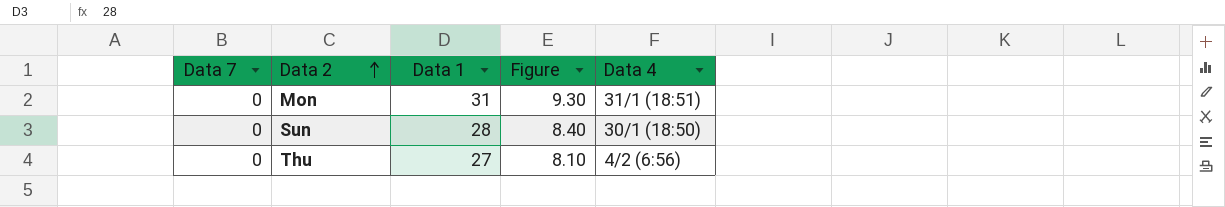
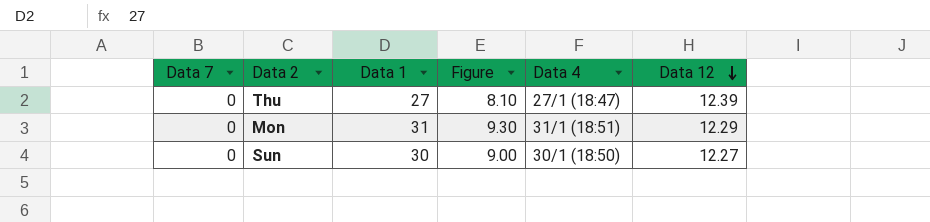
row order: Data 2 ascending -> Data 12 descending
column Data 12 | position: none -> 6
Thu | Data 4: 4/2 (6:56) -> 27/1 (18:47)
Sun | Data 1: 28 -> 30
Sun | Figure: 8.40 -> 9.00

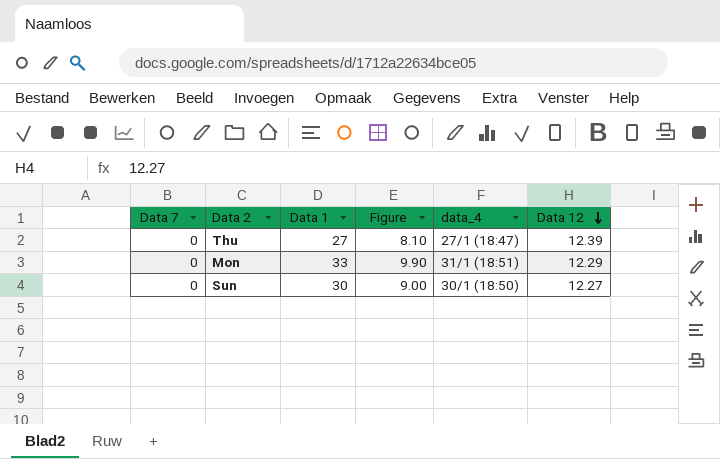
column name: Data 4 -> data_4
Mon | Data 1: 31 -> 33
Mon | Figure: 9.30 -> 9.90

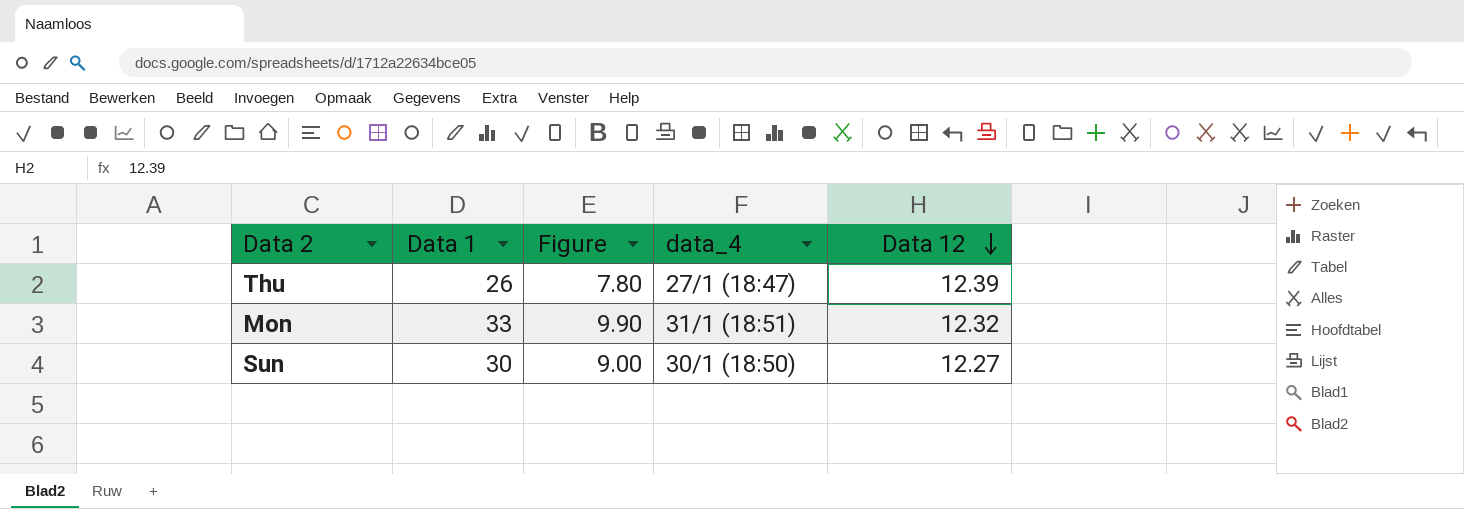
column Data 7 | position: 1 -> none
Thu | Data 1: 27 -> 26
Thu | Figure: 8.10 -> 7.80
Mon | Data 12: 12.29 -> 12.32

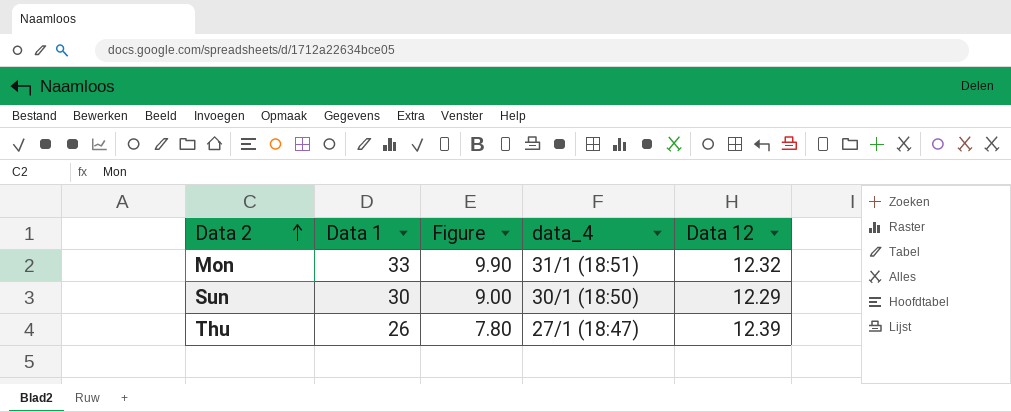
row order: Data 12 descending -> Data 2 ascending
Sun | Data 12: 12.27 -> 12.29

